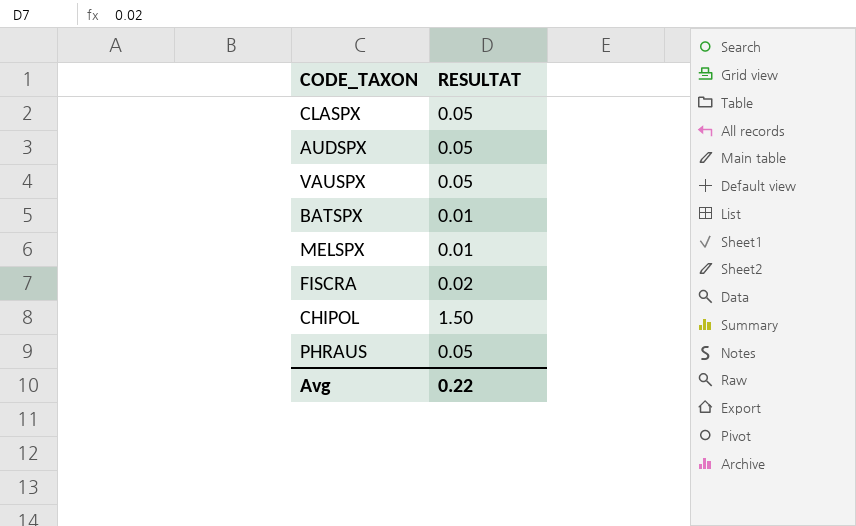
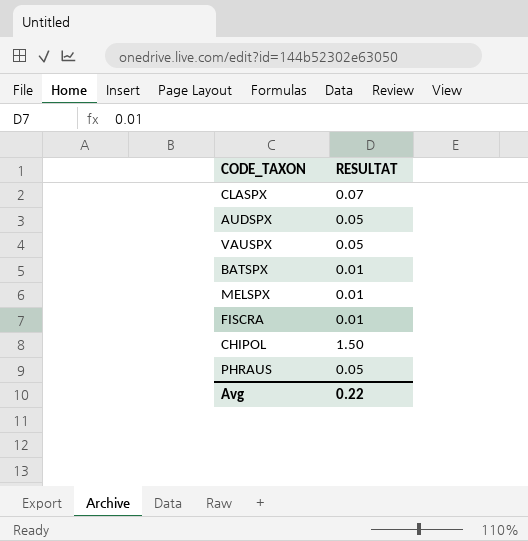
CLASPX | RESULTAT: 0.05 -> 0.07
FISCRA | RESULTAT: 0.02 -> 0.01

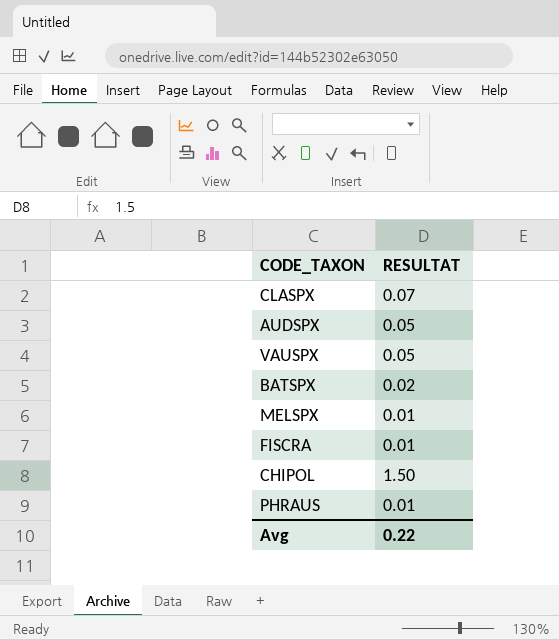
BATSPX | RESULTAT: 0.01 -> 0.02
PHRAUS | RESULTAT: 0.05 -> 0.01

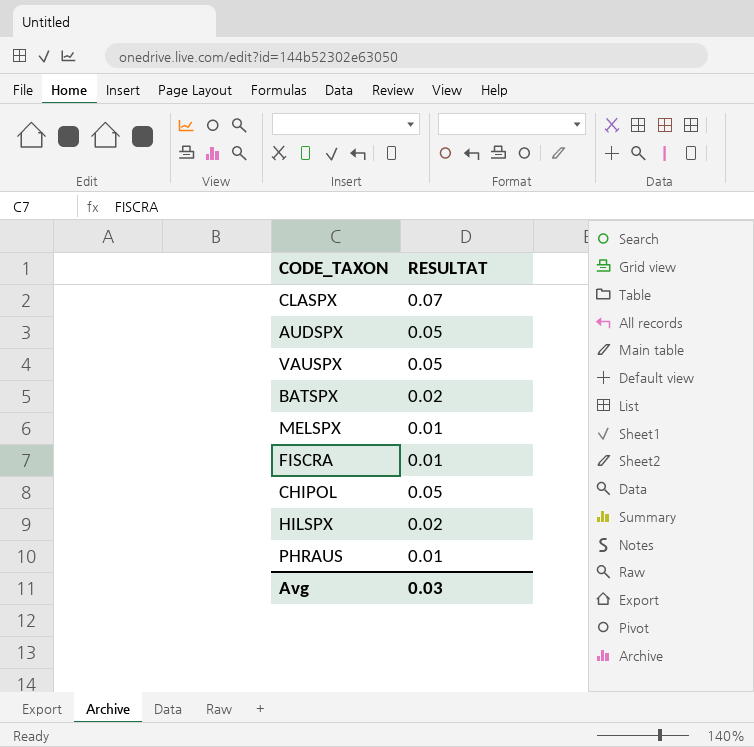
CHIPOL | RESULTAT: 1.50 -> 0.05
row HILSPX: none -> 0.02
Avg | RESULTAT: 0.22 -> 0.03

